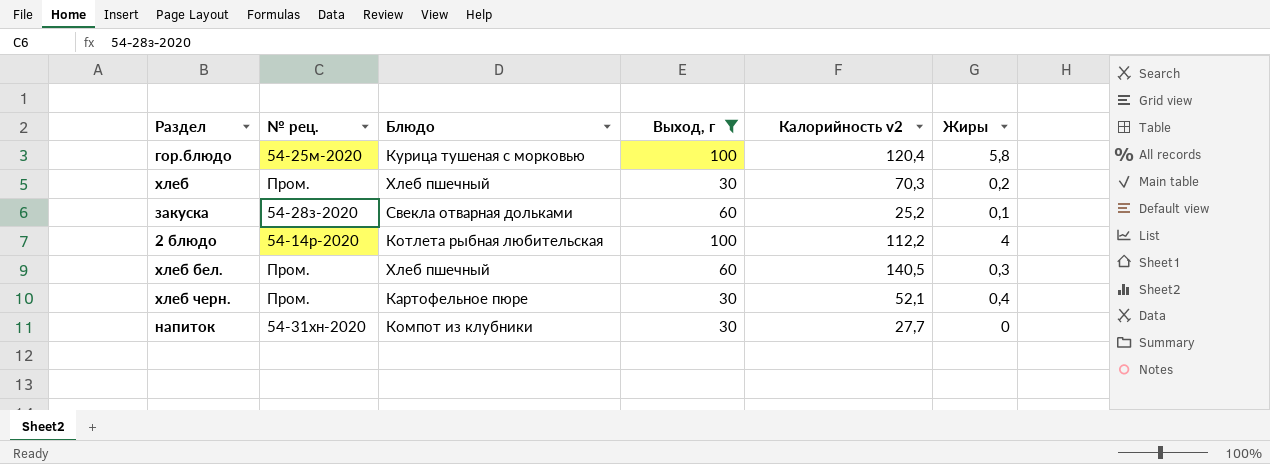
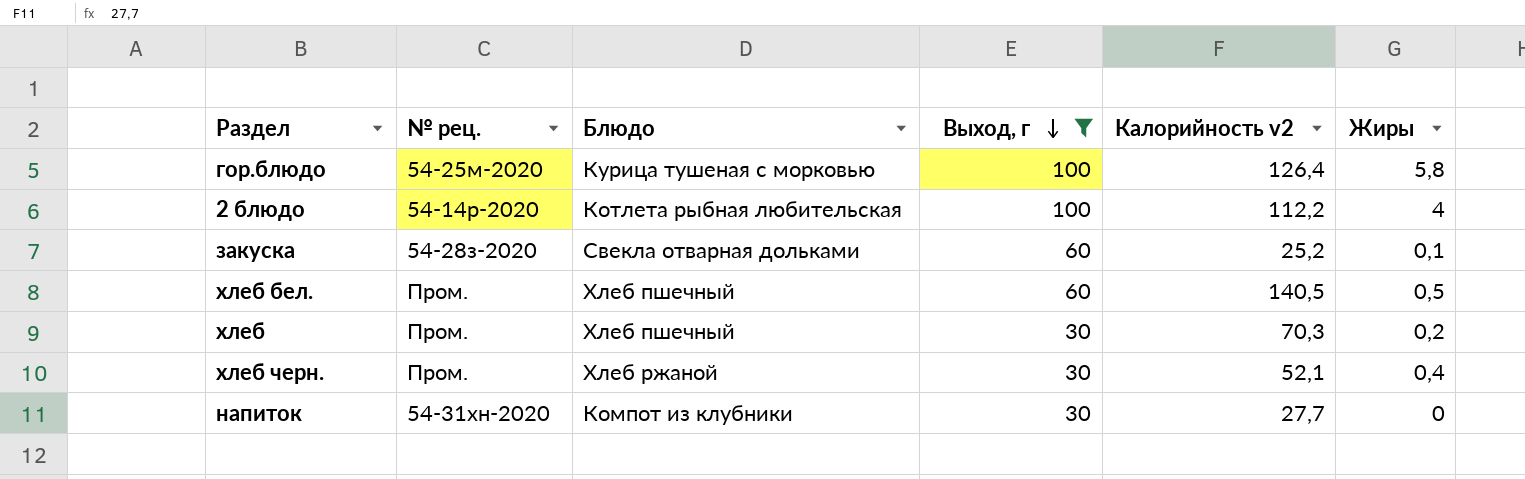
row order: none -> Выход, г descending
гор.блюдо | Калорийность v2: 120,4 -> 126,4
хлеб бел. | Жиры: 0,3 -> 0,5
хлеб черн. | Блюдо: Картофельное пюре -> Хлеб ржаной

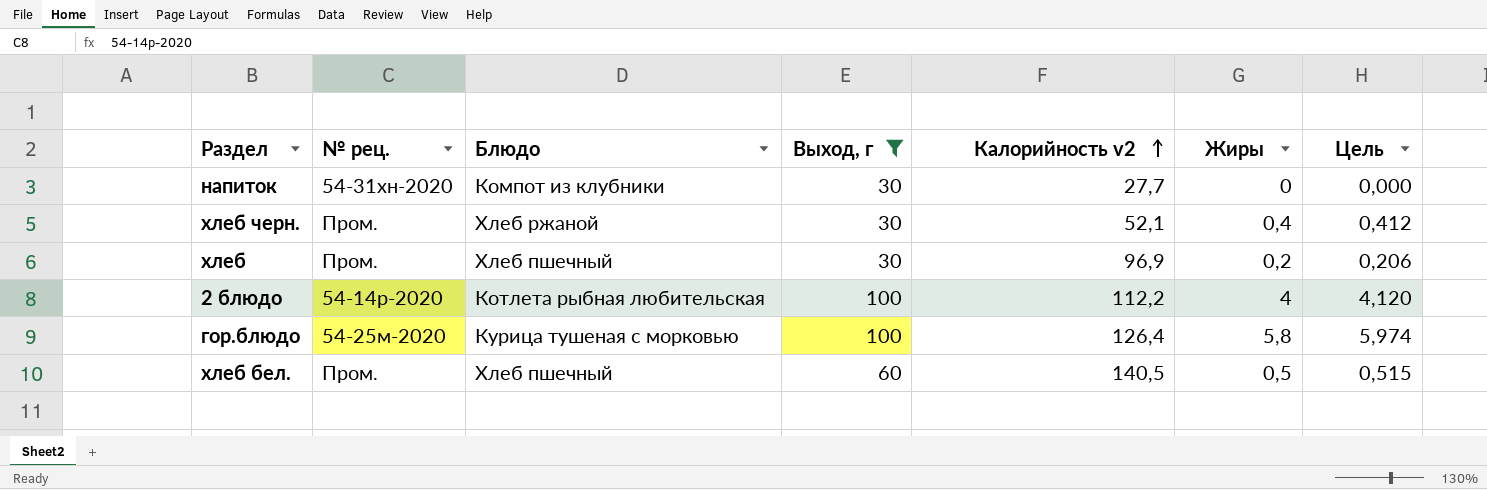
row order: Выход, г descending -> Калорийность v2 ascending
column Цель | formula: none -> [Жиры] * 1,03
row закуска: 54-28з-2020 | Свекла отварная дольками | 60 | 25,2 | 0,1 -> none
хлеб | Калорийность v2: 70,3 -> 96,9

